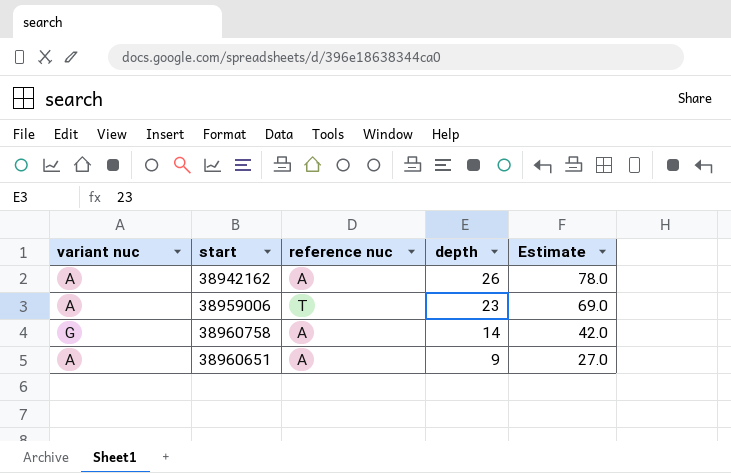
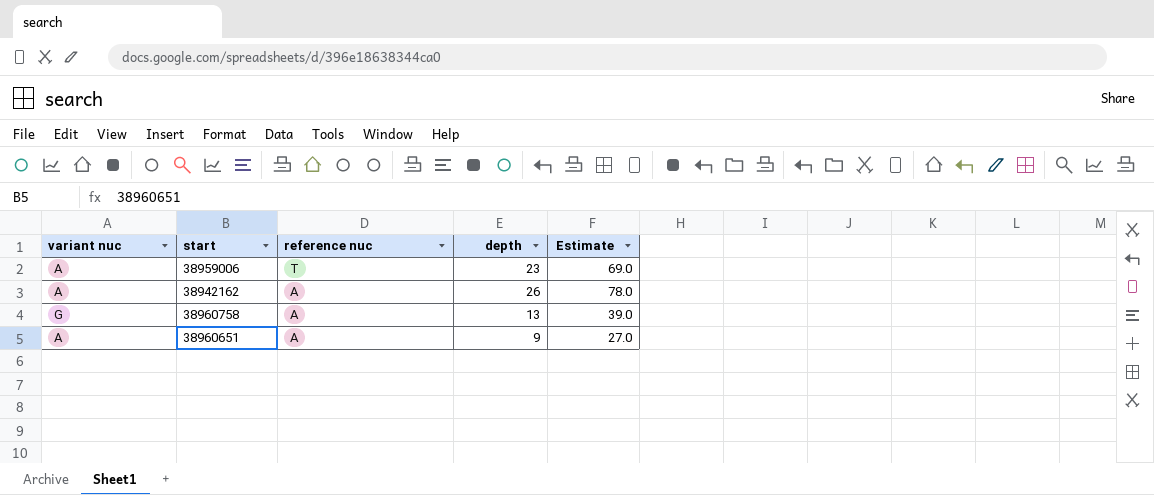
row order: depth descending -> reference nuc descending
38960758 | depth: 14 -> 13
38960758 | Estimate: 42.0 -> 39.0

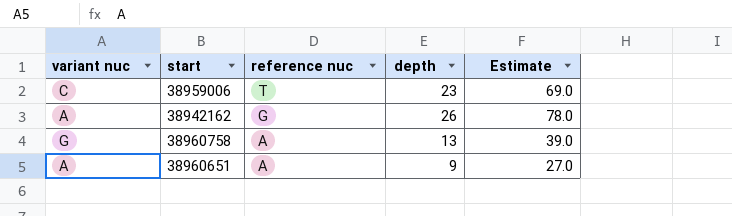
38959006 | variant nuc: A -> C
38942162 | reference nuc: A -> G

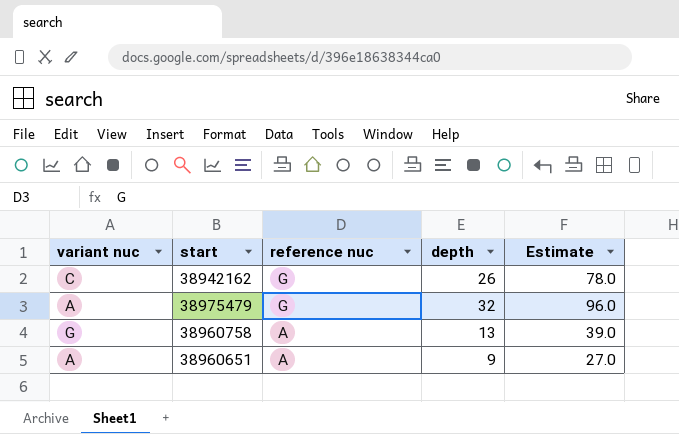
row 38959006: C | T | 23 | 69.0 -> none
38942162 | variant nuc: A -> C
row 38975479: none -> A | G | 32 | 96.0

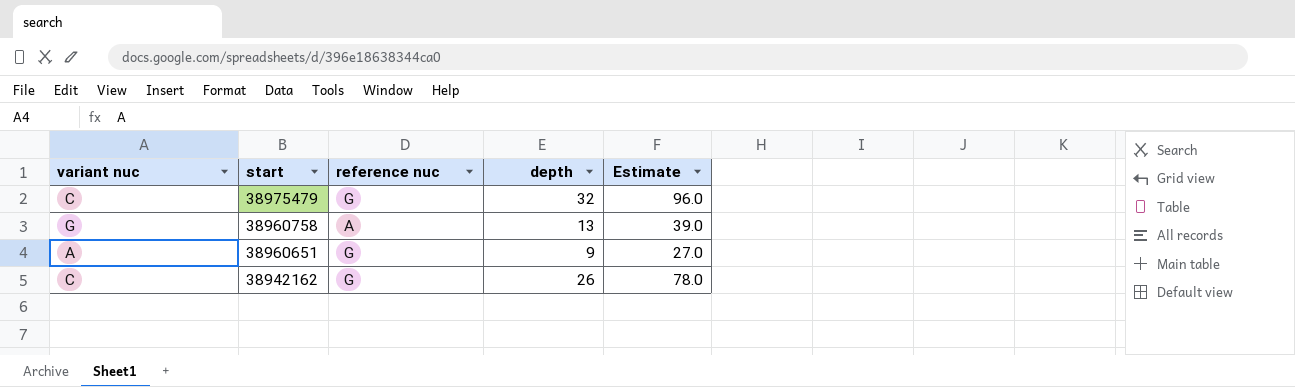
row order: reference nuc descending -> start descending
38975479 | variant nuc: A -> C
38960651 | reference nuc: A -> G

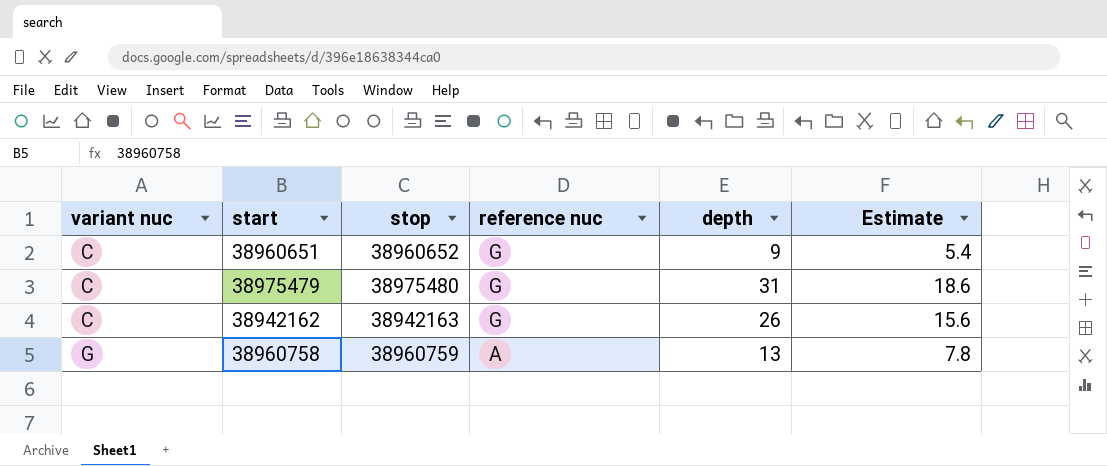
row order: start descending -> variant nuc ascending
column stop | position: none -> 3
column Estimate | formula: [depth] * 3 -> [depth] * 0.6
38960651 | variant nuc: A -> C
38975479 | depth: 32 -> 31

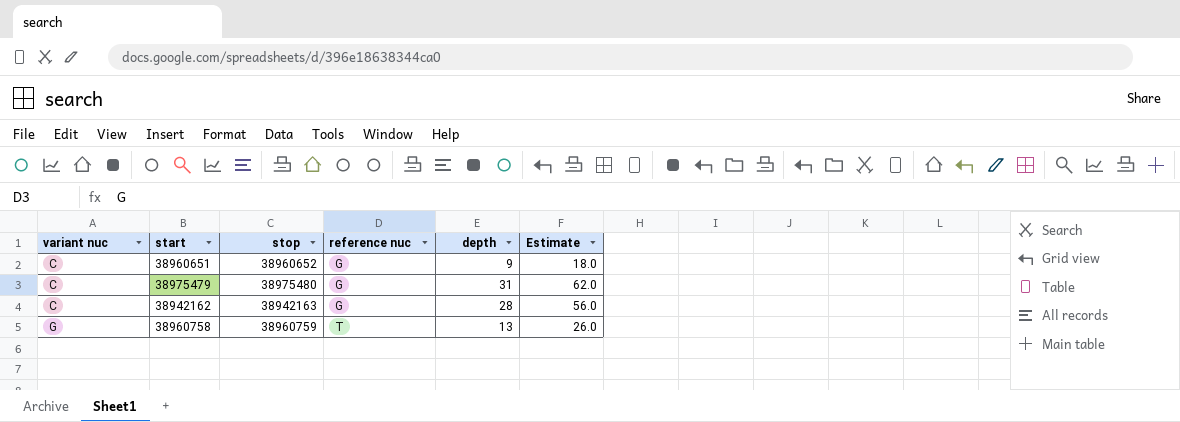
column Estimate | formula: [depth] * 0.6 -> [depth] * 2
38942162 | depth: 26 -> 28
38960758 | reference nuc: A -> T

